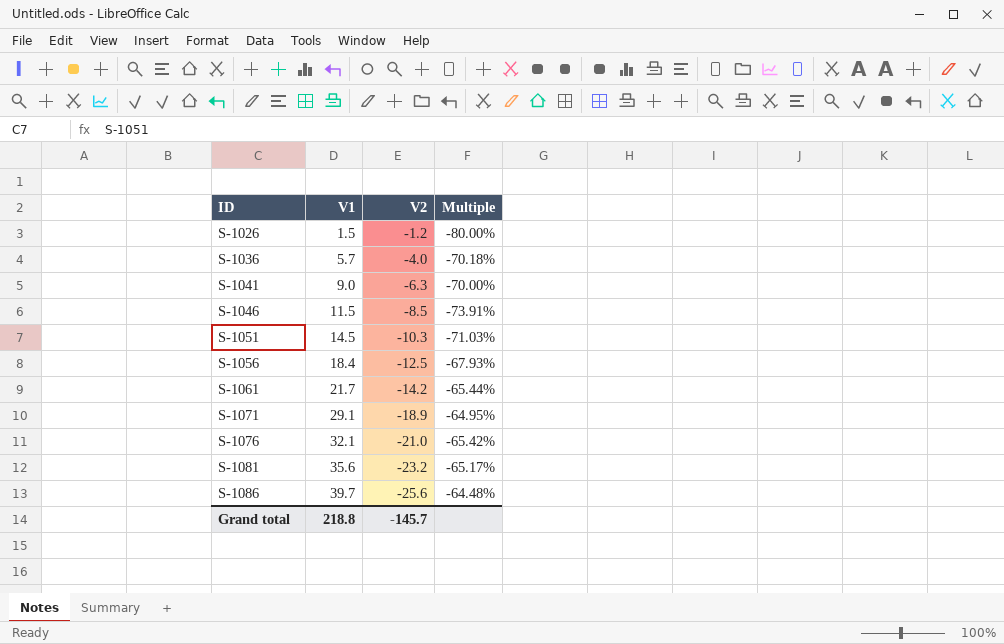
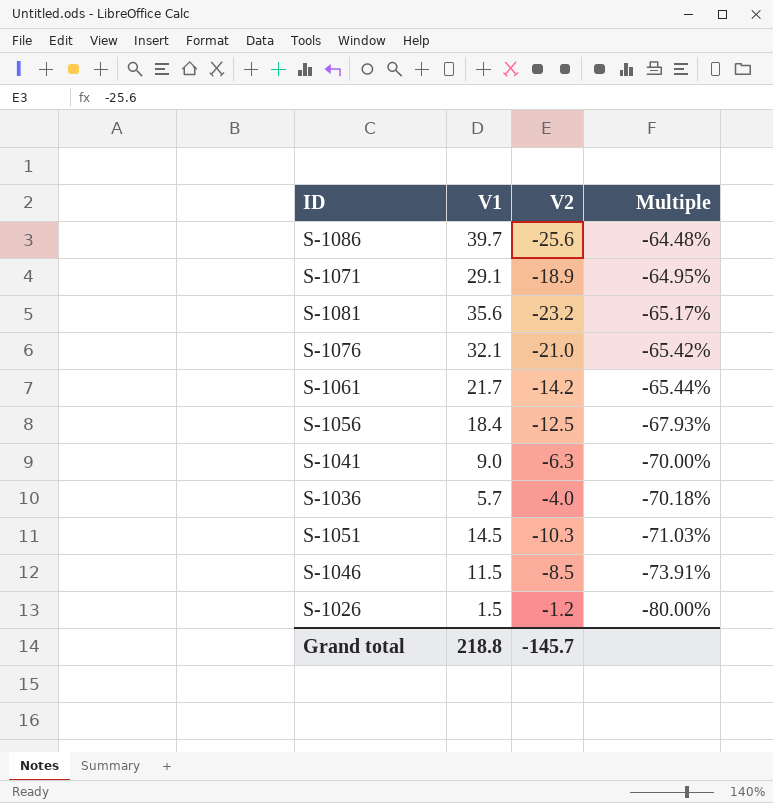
row order: ID ascending -> Multiple descending

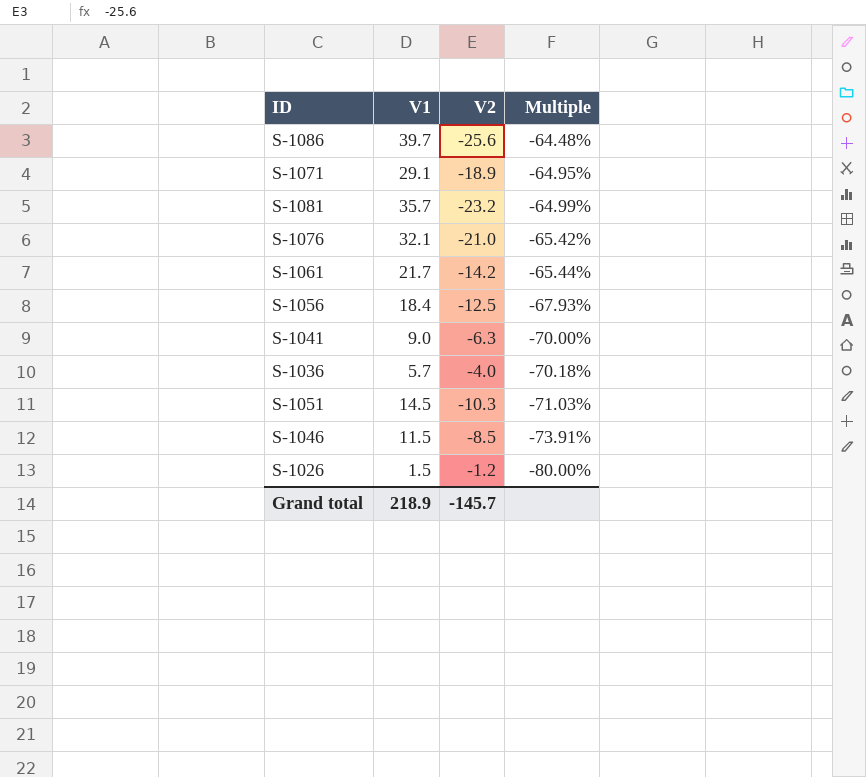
S-1081 | V1: 35.6 -> 35.7
S-1081 | Multiple: -65.17% -> -64.99%
Grand total | V1: 218.8 -> 218.9

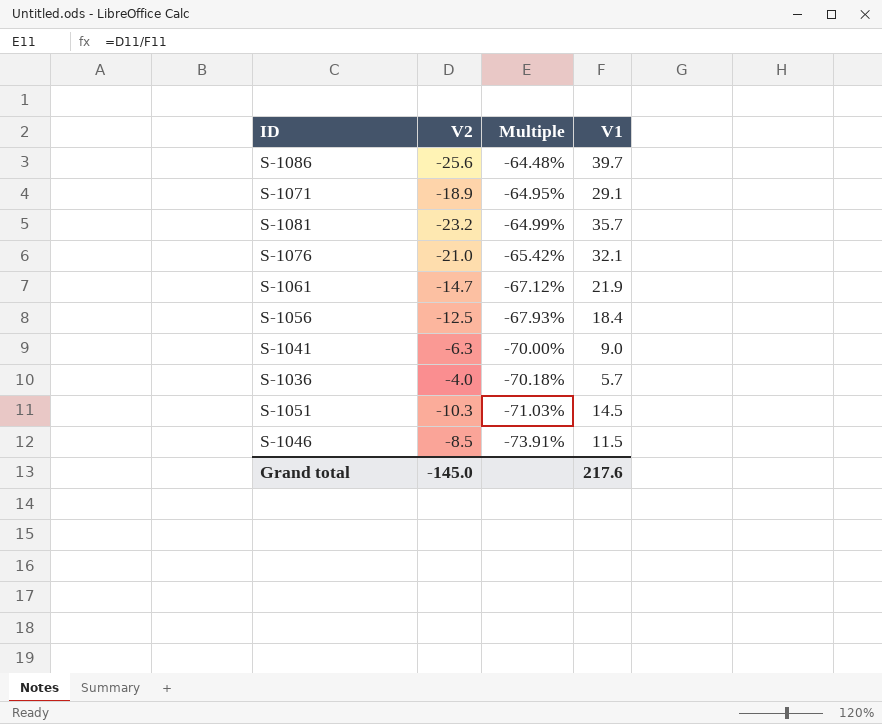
column V1 | position: 2 -> 4
row S-1026: 1.5 | -1.2 | -80.00% -> none
S-1061 | V2: -14.2 -> -14.7
S-1061 | Multiple: -65.44% -> -67.12%
S-1061 | V1: 21.7 -> 21.9
Grand total | V2: -145.7 -> -145.0
Grand total | V1: 218.9 -> 217.6

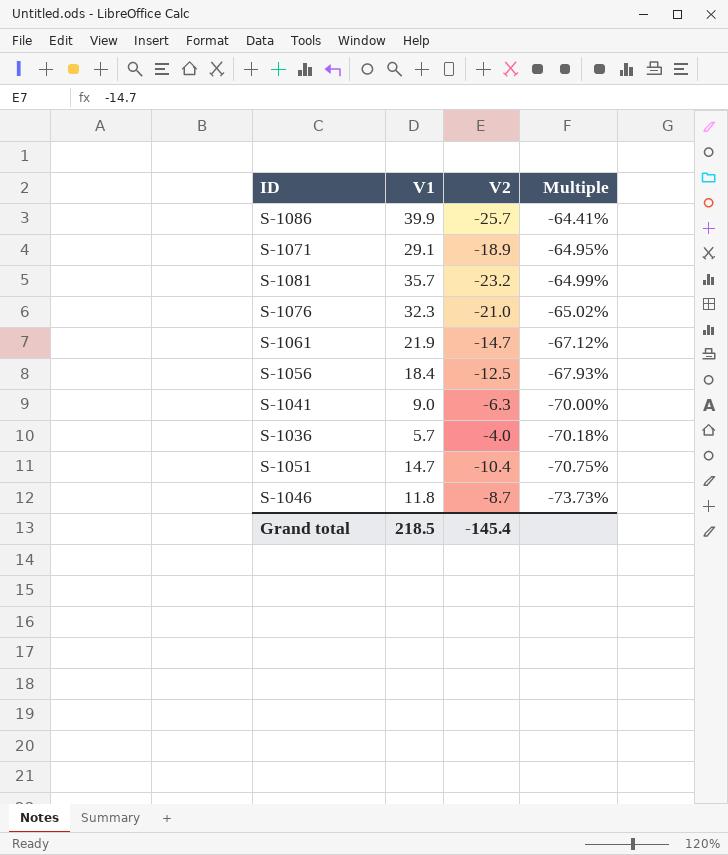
column V1 | position: 4 -> 2
S-1086 | V1: 39.7 -> 39.9
S-1086 | V2: -25.6 -> -25.7
S-1086 | Multiple: -64.48% -> -64.41%
S-1076 | V1: 32.1 -> 32.3
S-1076 | Multiple: -65.42% -> -65.02%
S-1051 | V1: 14.5 -> 14.7
S-1051 | V2: -10.3 -> -10.4
S-1051 | Multiple: -71.03% -> -70.75%
S-1046 | V1: 11.5 -> 11.8
S-1046 | V2: -8.5 -> -8.7
S-1046 | Multiple: -73.91% -> -73.73%
Grand total | V1: 217.6 -> 218.5
Grand total | V2: -145.0 -> -145.4

